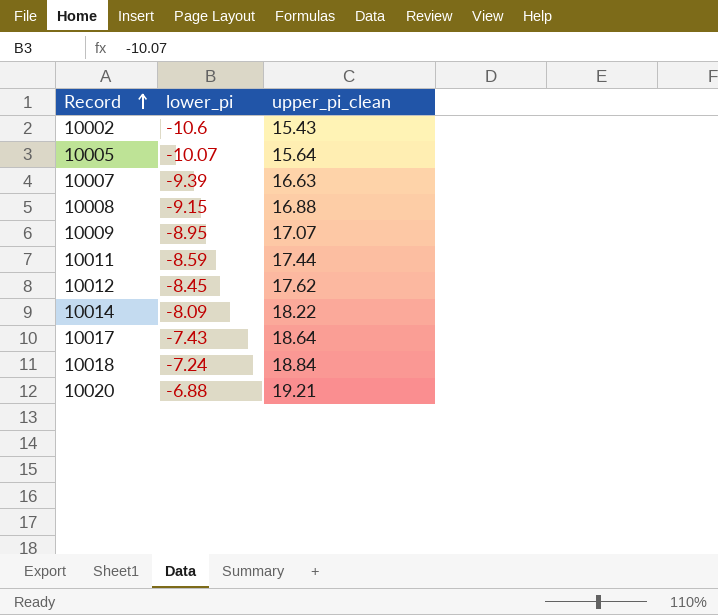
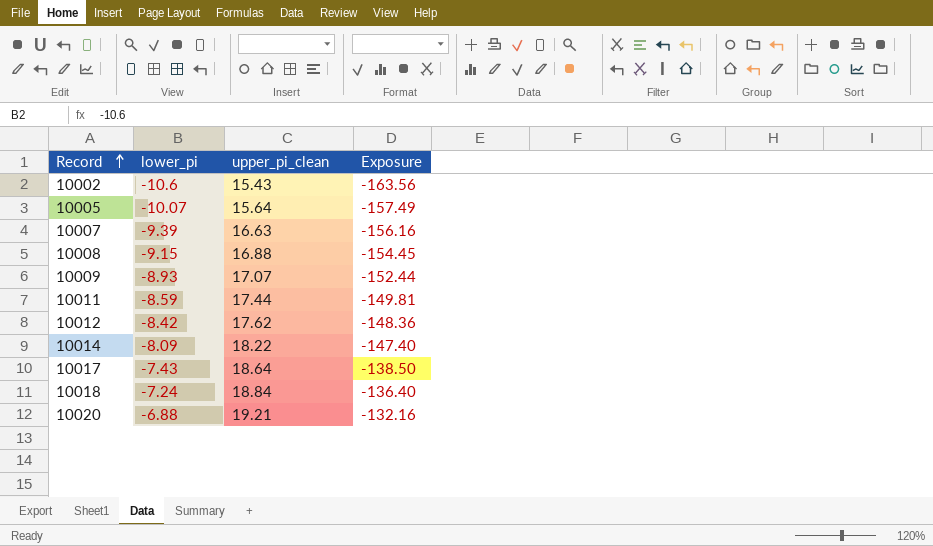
column Exposure | formula: none -> [lower_pi] * [upper_pi_clean]
10009 | lower_pi: -8.95 -> -8.93
10012 | lower_pi: -8.45 -> -8.42

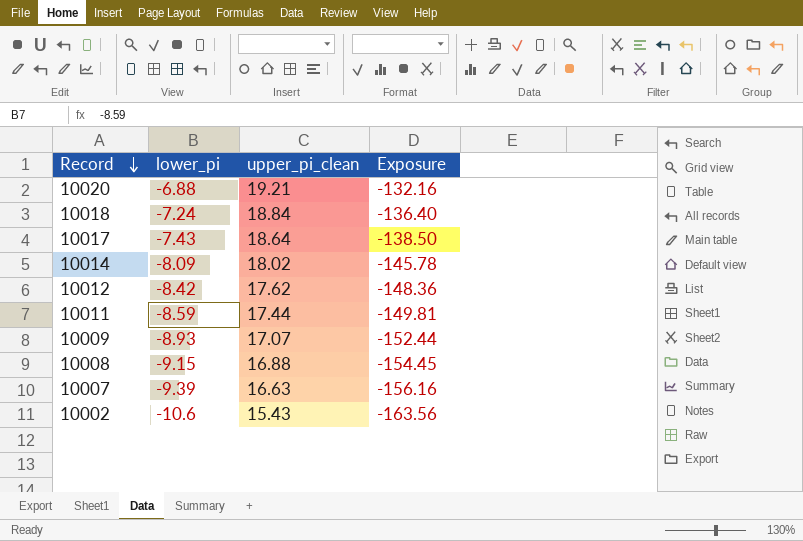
row order: Record ascending -> Record descending
row 10005: -10.07 | 15.64 | -157.49 -> none
10014 | upper_pi_clean: 18.22 -> 18.02
10014 | Exposure: -147.40 -> -145.78

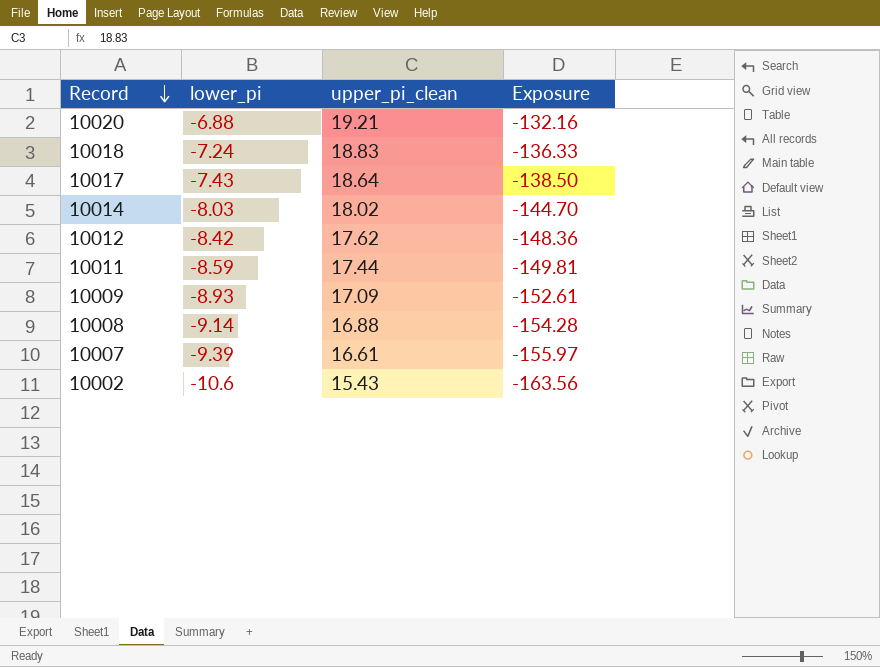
10018 | upper_pi_clean: 18.84 -> 18.83
10018 | Exposure: -136.40 -> -136.33
10014 | lower_pi: -8.09 -> -8.03
10014 | Exposure: -145.78 -> -144.70
10009 | upper_pi_clean: 17.07 -> 17.09
10009 | Exposure: -152.44 -> -152.61
10008 | lower_pi: -9.15 -> -9.14
10008 | Exposure: -154.45 -> -154.28
10007 | upper_pi_clean: 16.63 -> 16.61
10007 | Exposure: -156.16 -> -155.97

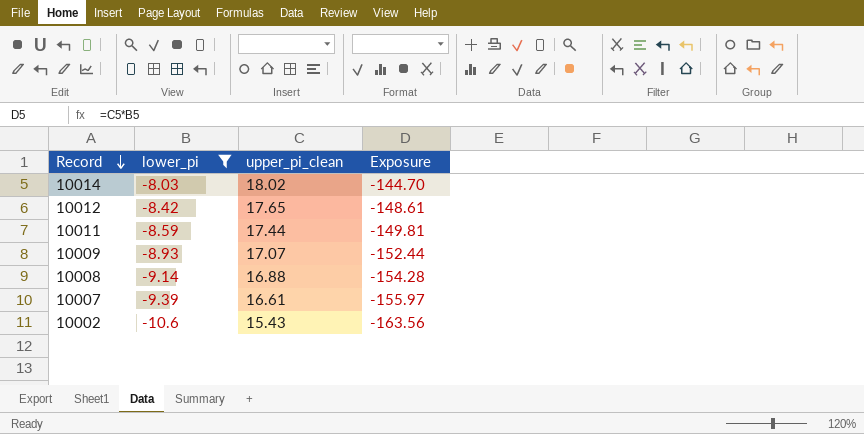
filter: none -> lower_pi <= -8.03
10012 | upper_pi_clean: 17.62 -> 17.65
10012 | Exposure: -148.36 -> -148.61
10009 | upper_pi_clean: 17.09 -> 17.07
10009 | Exposure: -152.61 -> -152.44

